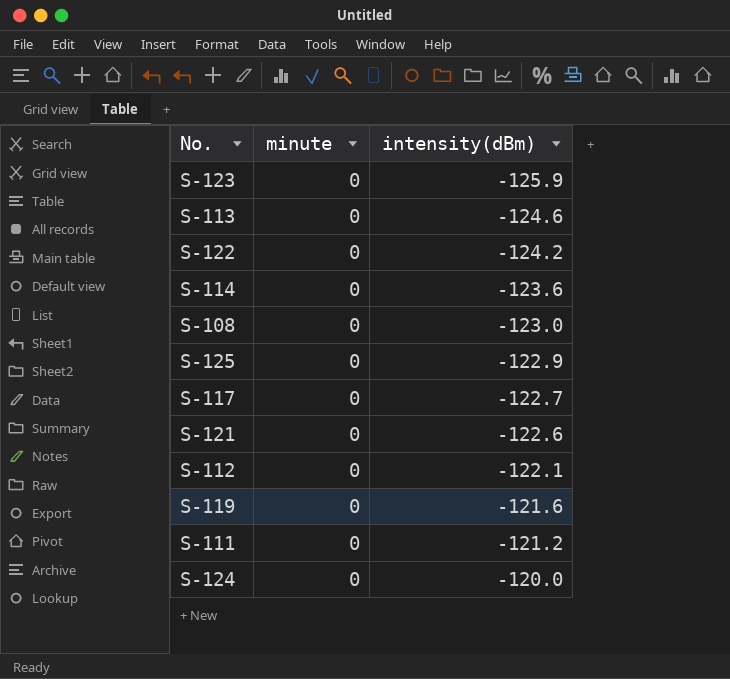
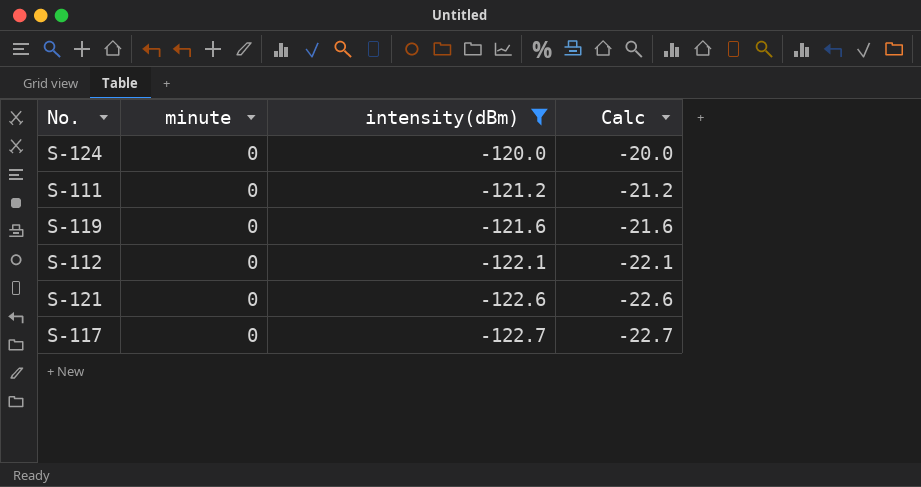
filter: none -> intensity(dBm) >= -122.7
row order: intensity(dBm) ascending -> intensity(dBm) descending
column Calc | formula: none -> [intensity(dBm)] + 100

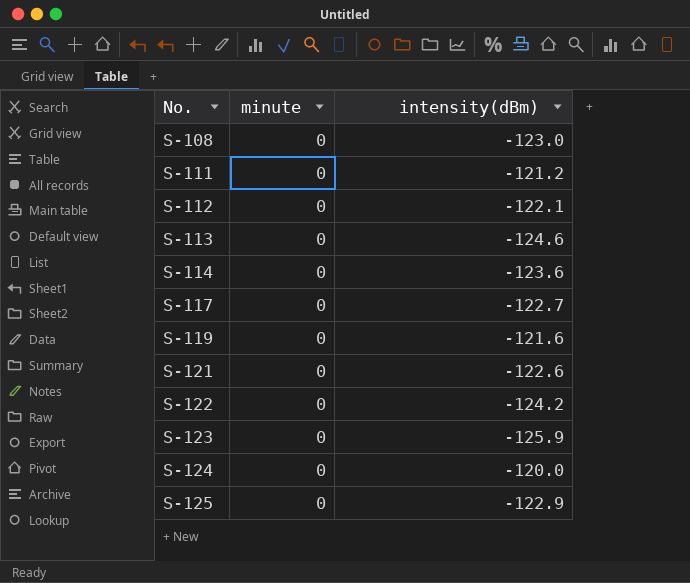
filter: intensity(dBm) >= -122.7 -> none
row order: intensity(dBm) descending -> No. ascending
column Calc | formula: [intensity(dBm)] + 100 -> none

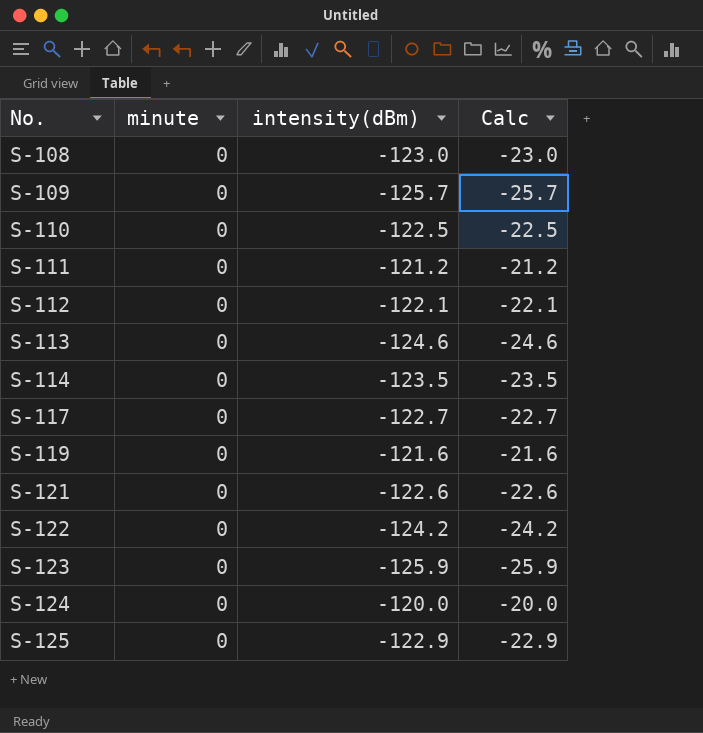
column Calc | formula: none -> [intensity(dBm)] + 100
row S-109: none -> 0 | -125.7 | -25.7
row S-110: none -> 0 | -122.5 | -22.5
S-114 | intensity(dBm): -123.6 -> -123.5

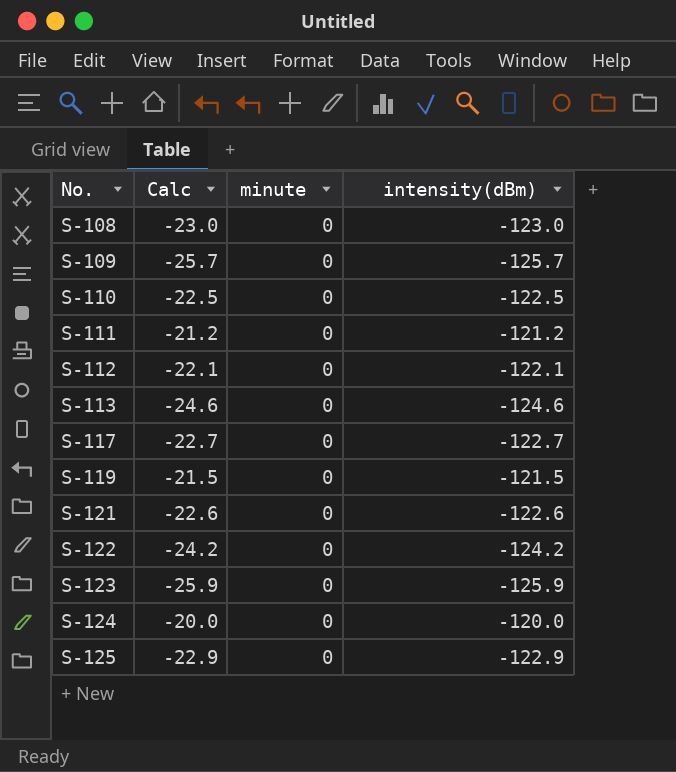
column Calc | position: 4 -> 2
row S-114: 0 | -123.5 | -23.5 -> none
S-119 | Calc: -21.6 -> -21.5
S-119 | intensity(dBm): -121.6 -> -121.5

